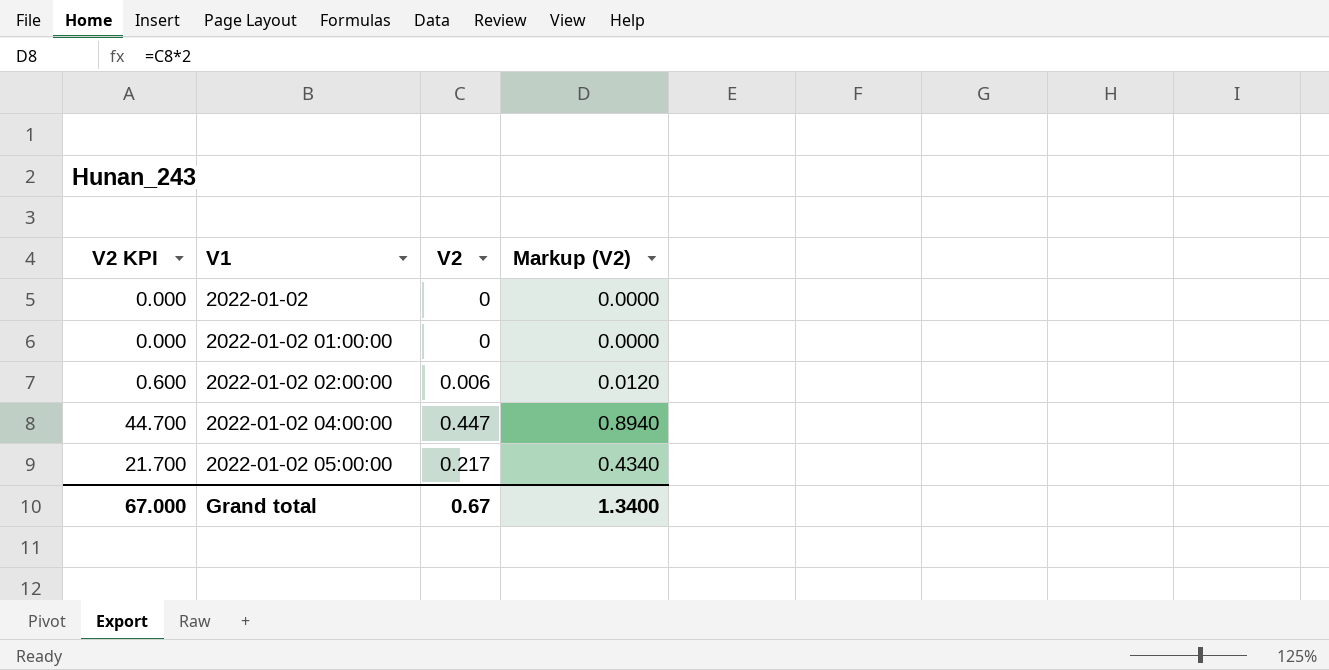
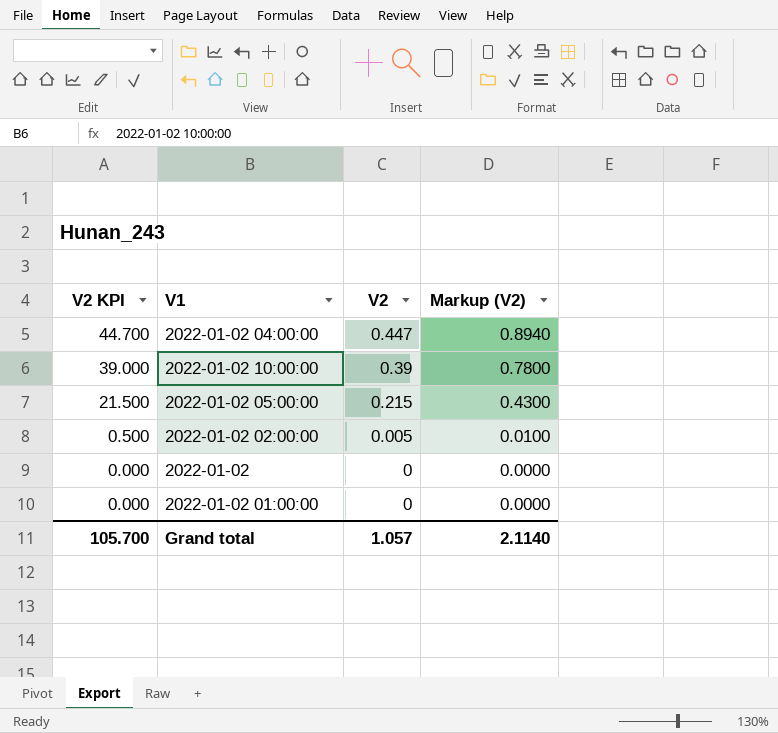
row order: V1 ascending -> V2 KPI descending
row 2022-01-02 10:00:00: none -> 39.000 | 0.39 | 0.7800
2022-01-02 05:00:00 | V2 KPI: 21.700 -> 21.500
2022-01-02 05:00:00 | V2: 0.217 -> 0.215
2022-01-02 05:00:00 | Markup (V2): 0.4340 -> 0.4300
2022-01-02 02:00:00 | V2 KPI: 0.600 -> 0.500
2022-01-02 02:00:00 | V2: 0.006 -> 0.005
2022-01-02 02:00:00 | Markup (V2): 0.0120 -> 0.0100
Grand total | V2 KPI: 67.000 -> 105.700
Grand total | V2: 0.67 -> 1.057
Grand total | Markup (V2): 1.3400 -> 2.1140

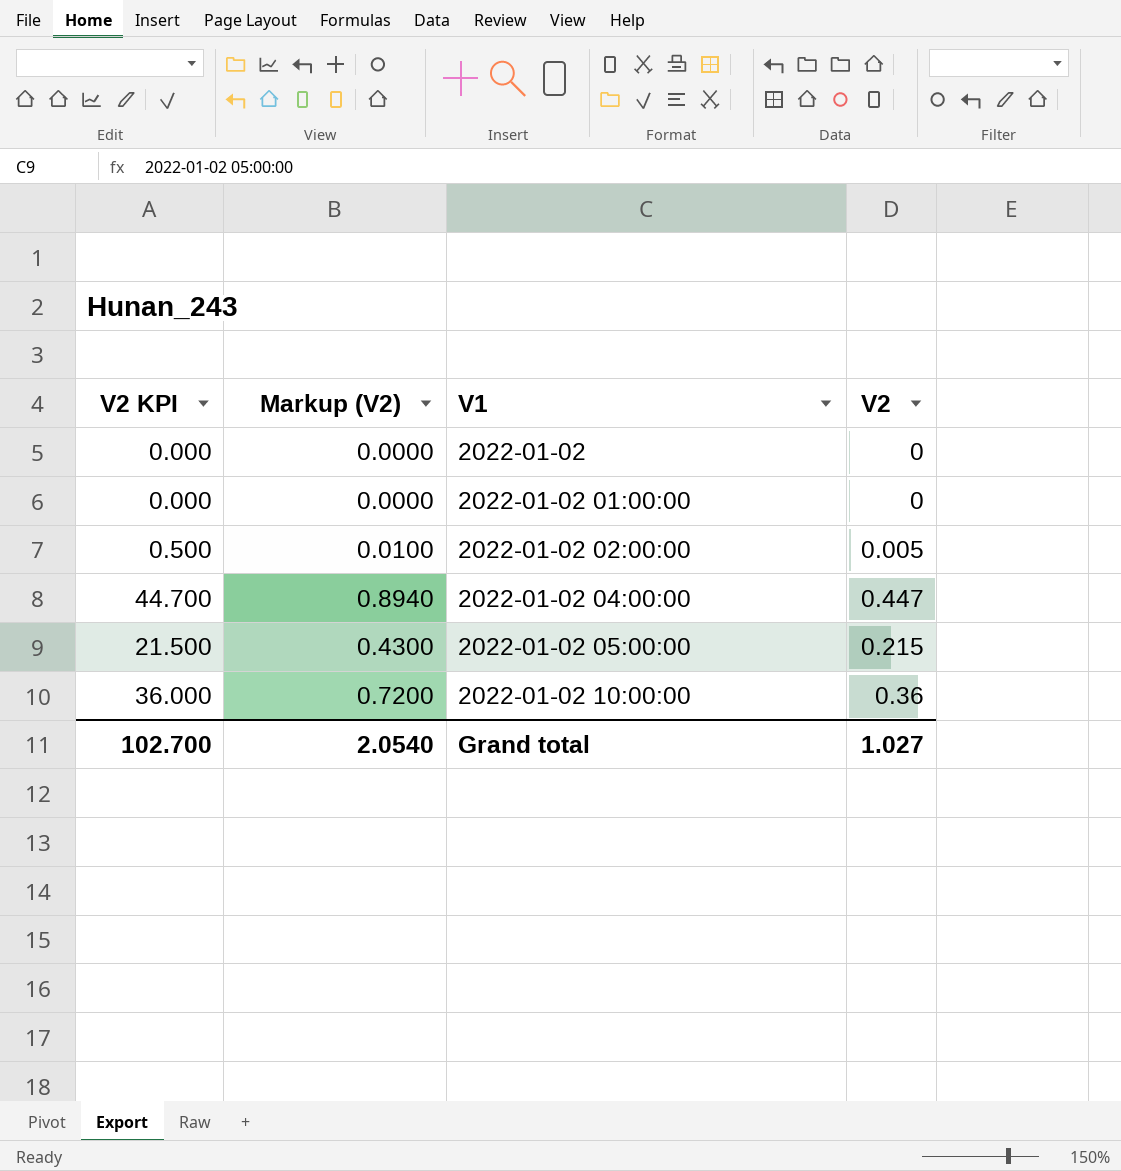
row order: V2 KPI descending -> V1 ascending
column Markup (V2) | position: 4 -> 2
2022-01-02 10:00:00 | V2 KPI: 39.000 -> 36.000
2022-01-02 10:00:00 | Markup (V2): 0.7800 -> 0.7200
2022-01-02 10:00:00 | V2: 0.39 -> 0.36
Grand total | V2 KPI: 105.700 -> 102.700
Grand total | Markup (V2): 2.1140 -> 2.0540
Grand total | V2: 1.057 -> 1.027

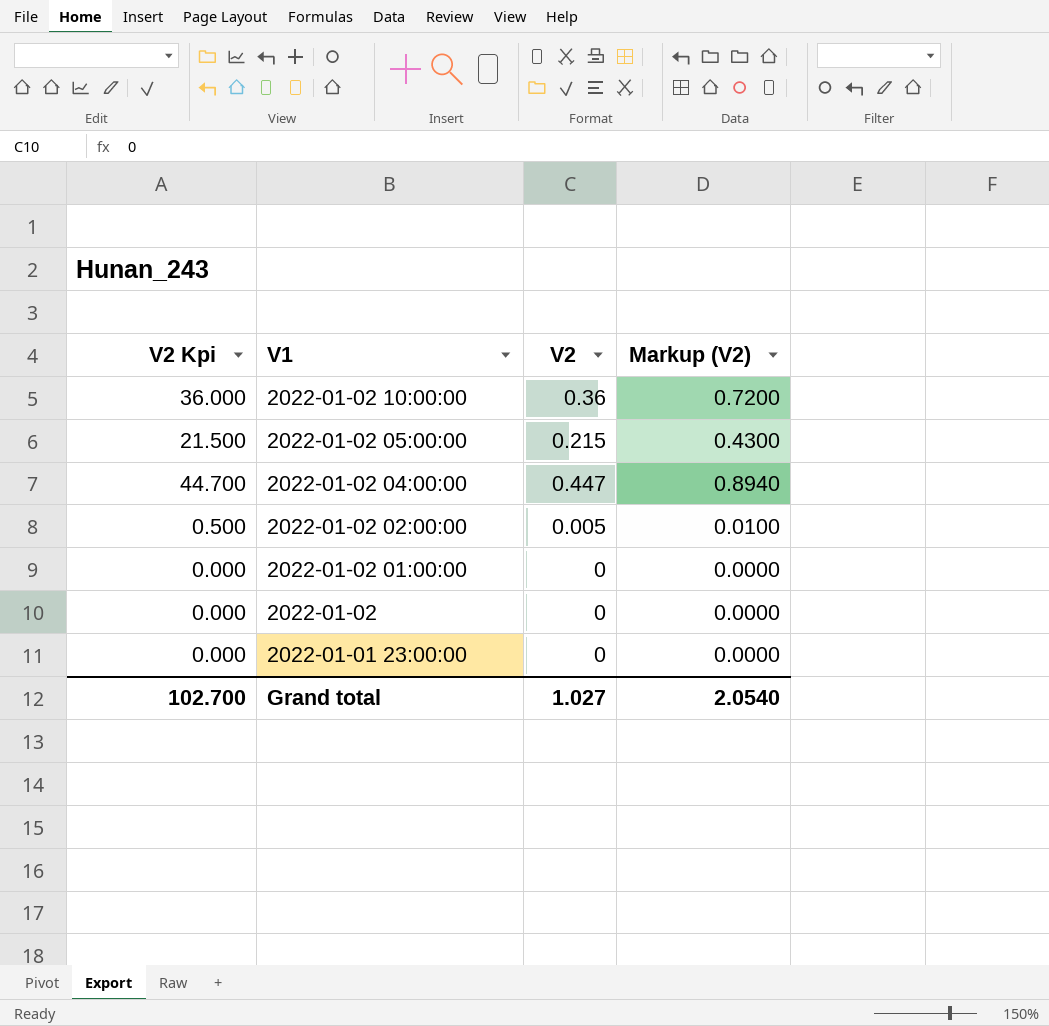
row order: V1 ascending -> V1 descending
column name: V2 KPI -> V2 Kpi
column Markup (V2) | position: 2 -> 4
row 2022-01-01 23:00:00: none -> 0.000 | 0 | 0.0000

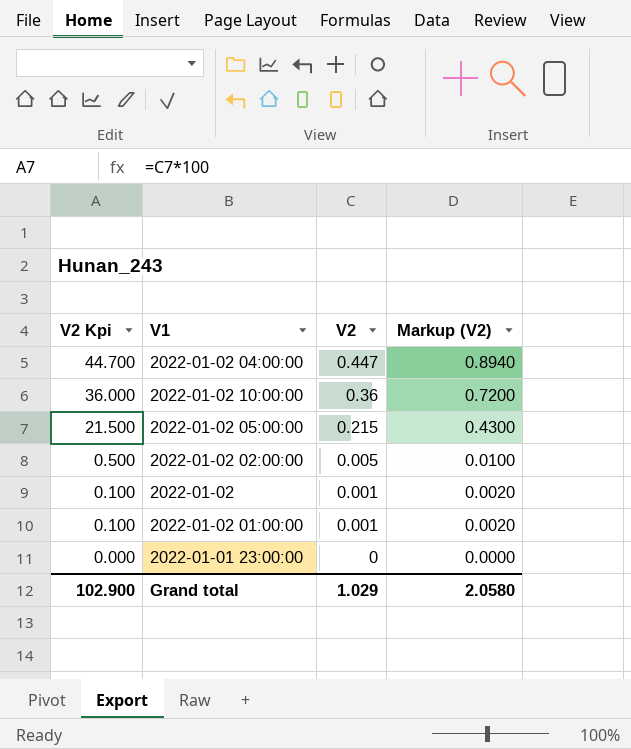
row order: V1 descending -> V2 Kpi descending
2022-01-02 | V2 Kpi: 0.000 -> 0.100
2022-01-02 | V2: 0 -> 0.001
2022-01-02 | Markup (V2): 0.0000 -> 0.0020
2022-01-02 01:00:00 | V2 Kpi: 0.000 -> 0.100
2022-01-02 01:00:00 | V2: 0 -> 0.001
2022-01-02 01:00:00 | Markup (V2): 0.0000 -> 0.0020
Grand total | V2 Kpi: 102.700 -> 102.900
Grand total | V2: 1.027 -> 1.029
Grand total | Markup (V2): 2.0540 -> 2.0580

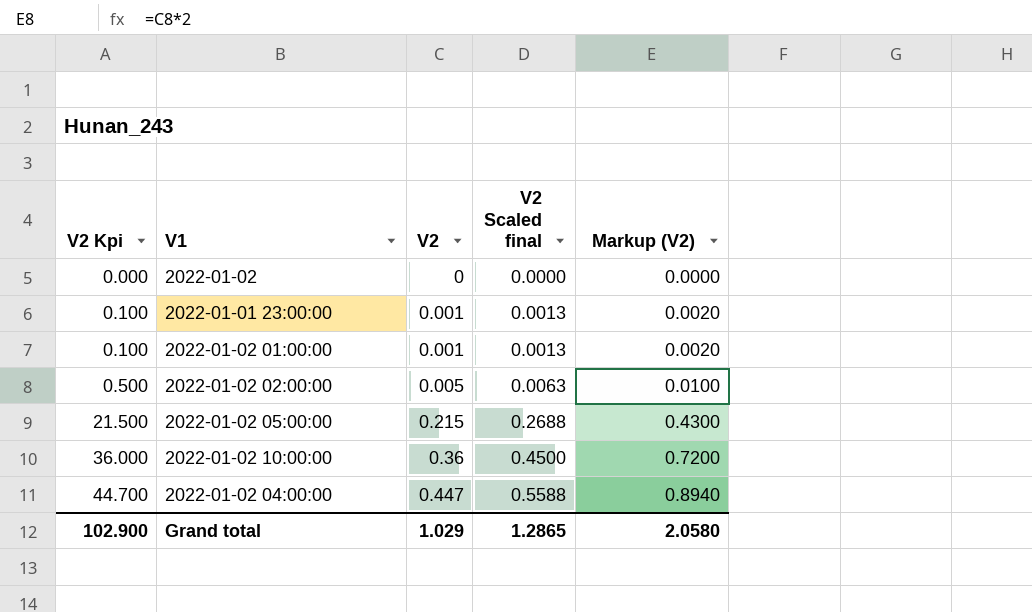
row order: V2 Kpi descending -> V2 Kpi ascending
column V2 Scaled final | formula: none -> [V2] * 1.25
2022-01-02 | V2 Kpi: 0.100 -> 0.000
2022-01-02 | V2: 0.001 -> 0
2022-01-02 | Markup (V2): 0.0020 -> 0.0000
2022-01-01 23:00:00 | V2 Kpi: 0.000 -> 0.100
2022-01-01 23:00:00 | V2: 0 -> 0.001
2022-01-01 23:00:00 | Markup (V2): 0.0000 -> 0.0020

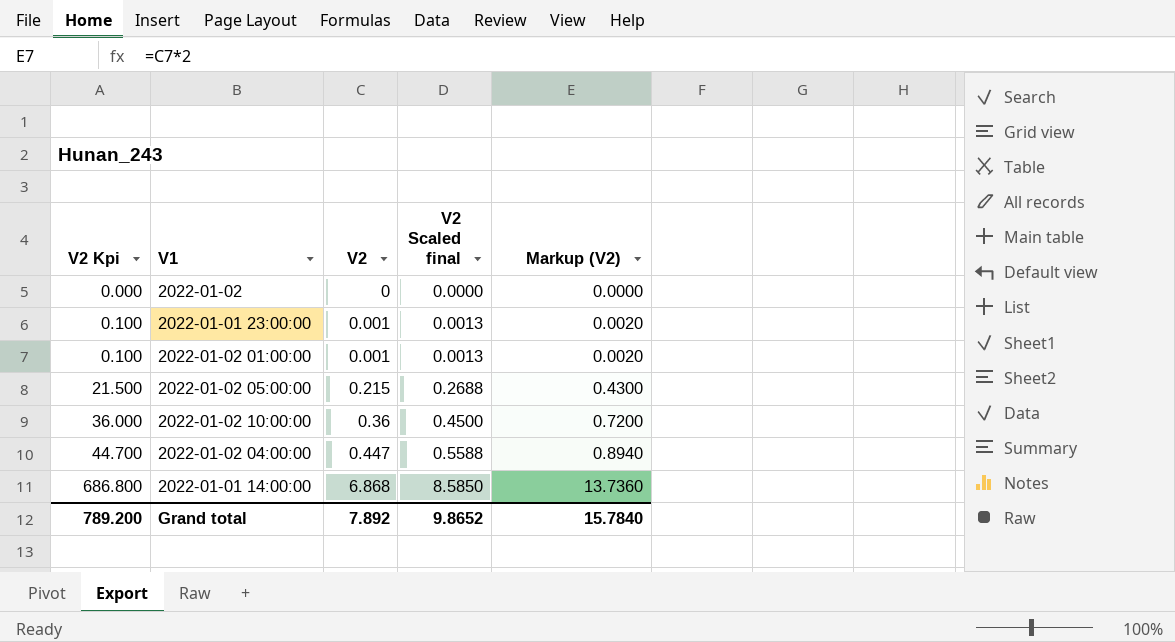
row 2022-01-02 02:00:00: 0.500 | 0.005 | 0.0063 | 0.0100 -> none
row 2022-01-01 14:00:00: none -> 686.800 | 6.868 | 8.5850 | 13.7360
Grand total | V2 Kpi: 102.900 -> 789.200
Grand total | V2: 1.029 -> 7.892
Grand total | V2 Scaled final: 1.2865 -> 9.8652
Grand total | Markup (V2): 2.0580 -> 15.7840

